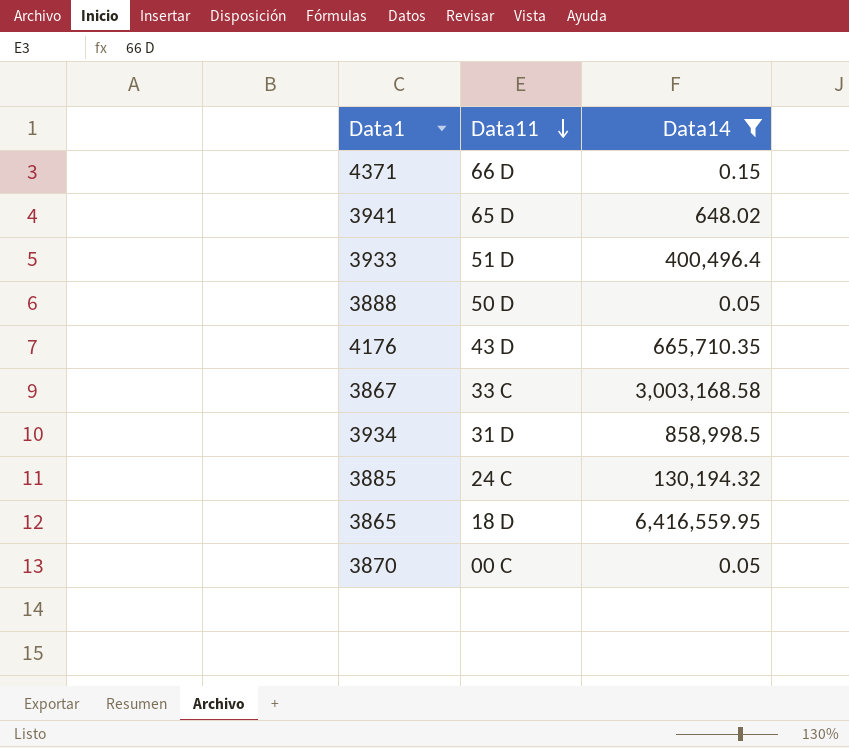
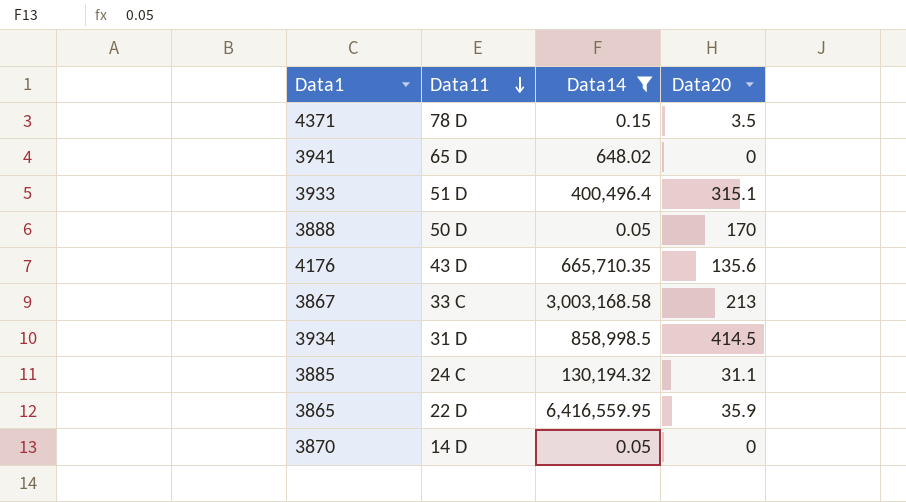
column Data20 | position: none -> 4
4371 | Data11: 66 D -> 78 D
3865 | Data11: 18 D -> 22 D
3870 | Data11: 00 C -> 14 D

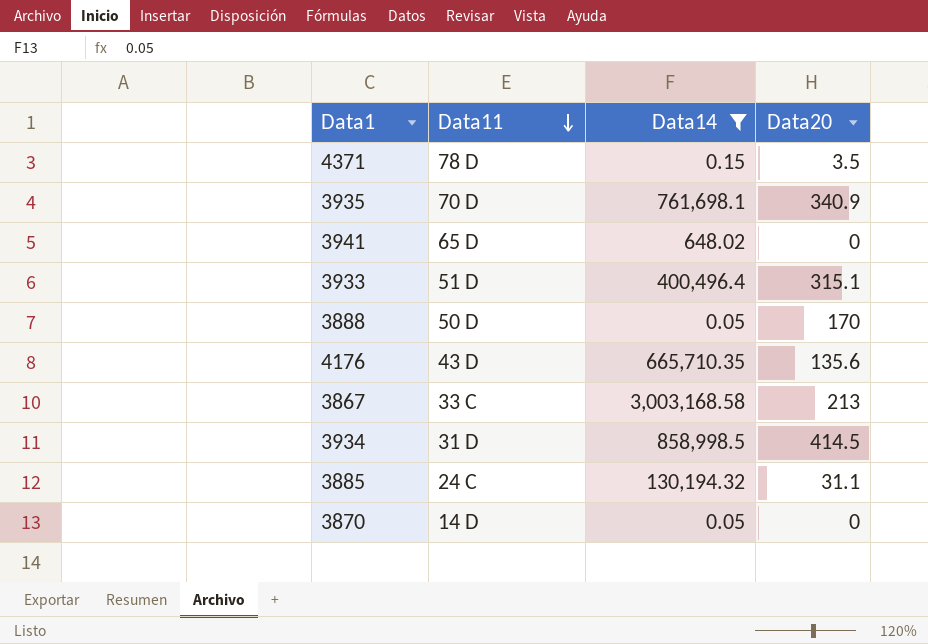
row 3865: 22 D | 6,416,559.95 | 35.9 -> none
row 3935: none -> 70 D | 761,698.1 | 340.9

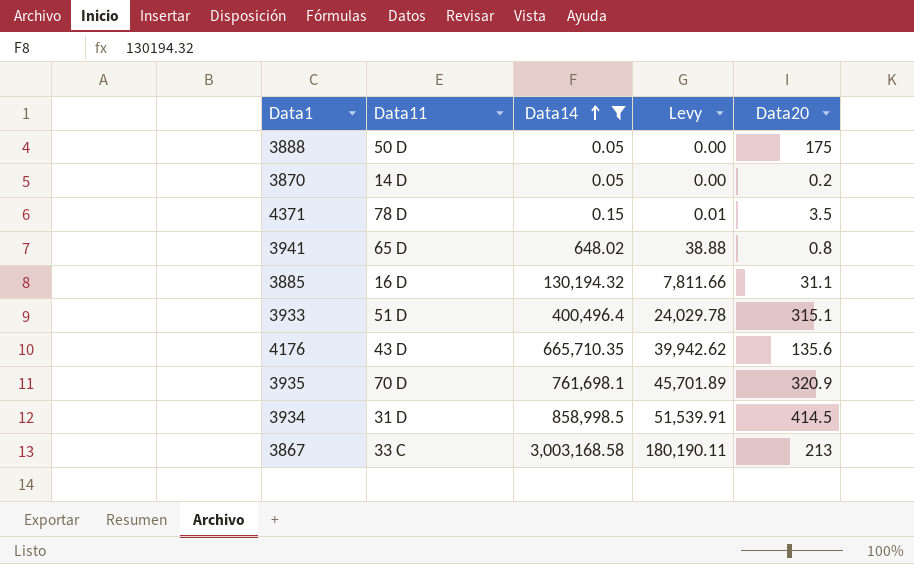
row order: Data11 descending -> Data14 ascending
column Levy | formula: none -> [Data14] * 0.06
3888 | Data20: 170 -> 175
3870 | Data20: 0 -> 0.2
3941 | Data20: 0 -> 0.8
3885 | Data11: 24 C -> 16 D
3935 | Data20: 340.9 -> 320.9

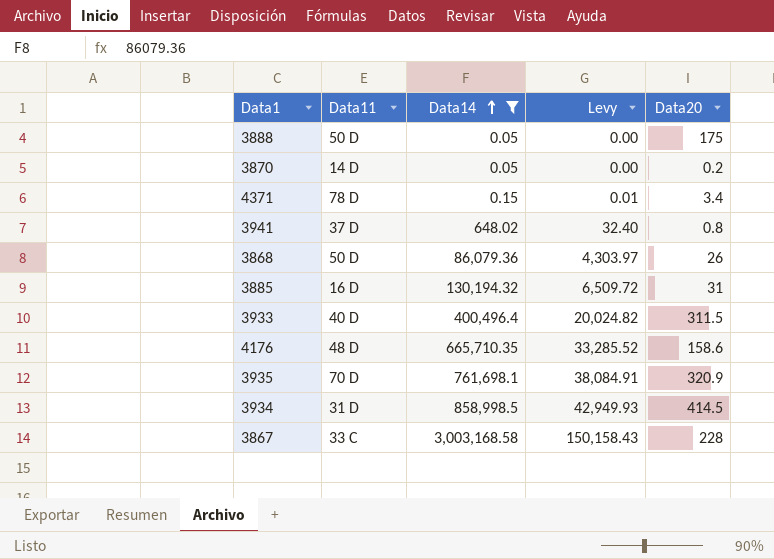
column Levy | formula: [Data14] * 0.06 -> [Data14] * 0.05
4371 | Data20: 3.5 -> 3.4
3941 | Data11: 65 D -> 37 D
row 3868: none -> 50 D | 86,079.36 | 4,303.97 | 26
3885 | Data20: 31.1 -> 31
3933 | Data11: 51 D -> 40 D
3933 | Data20: 315.1 -> 311.5
4176 | Data11: 43 D -> 48 D
4176 | Data20: 135.6 -> 158.6
3867 | Data20: 213 -> 228

